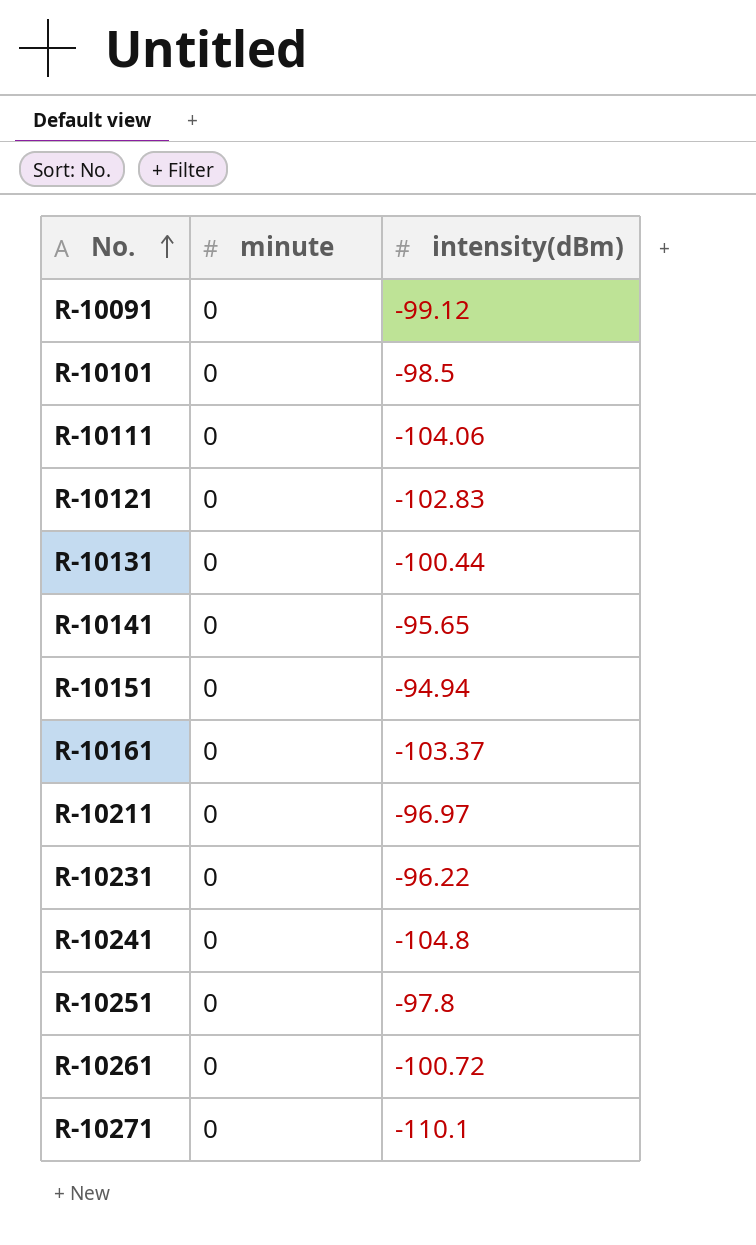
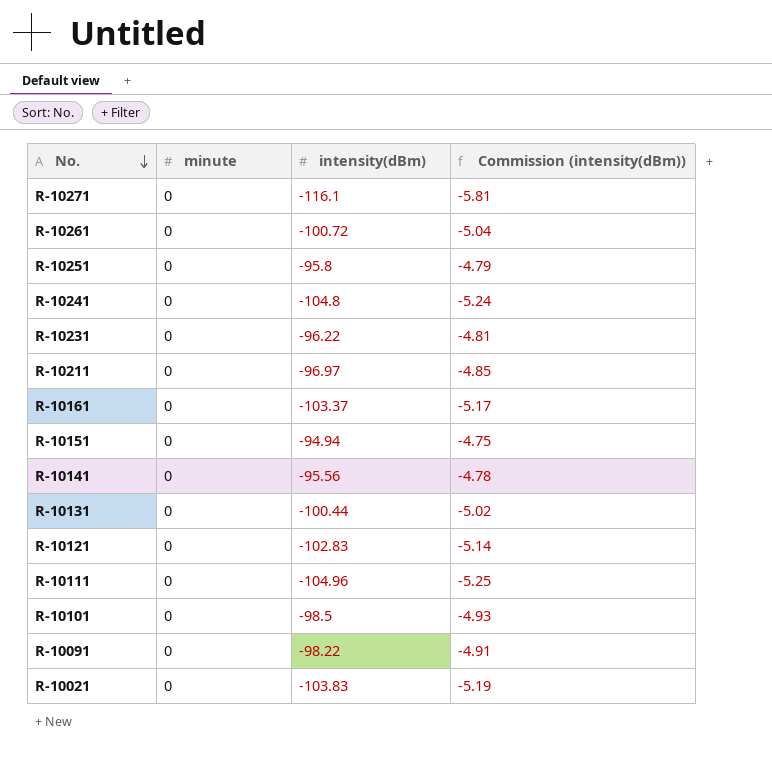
row order: No. ascending -> No. descending
column Commission (intensity(dBm)) | formula: none -> [intensity(dBm)] * 0.05
R-10271 | intensity(dBm): -110.1 -> -116.1
R-10251 | intensity(dBm): -97.8 -> -95.8
R-10141 | intensity(dBm): -95.65 -> -95.56
R-10111 | intensity(dBm): -104.06 -> -104.96
R-10091 | intensity(dBm): -99.12 -> -98.22
row R-10021: none -> 0 | -103.83 | -5.19

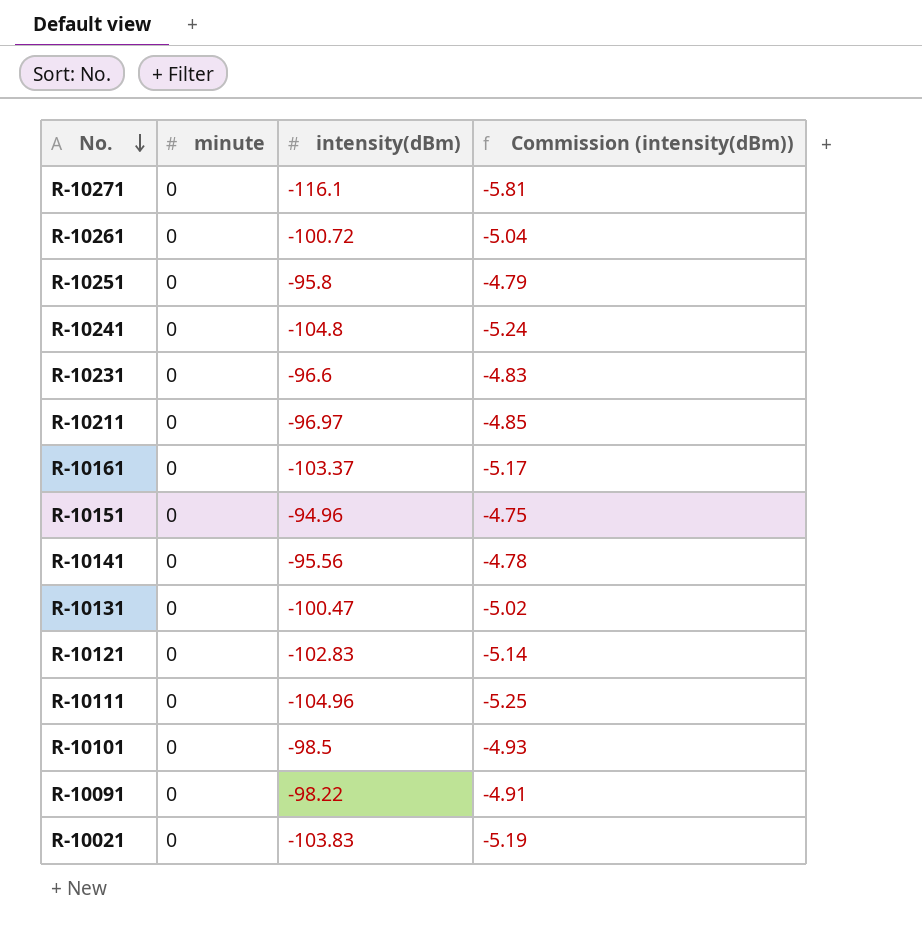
R-10231 | intensity(dBm): -96.22 -> -96.6
R-10231 | Commission (intensity(dBm)): -4.81 -> -4.83
R-10151 | intensity(dBm): -94.94 -> -94.96
R-10131 | intensity(dBm): -100.44 -> -100.47

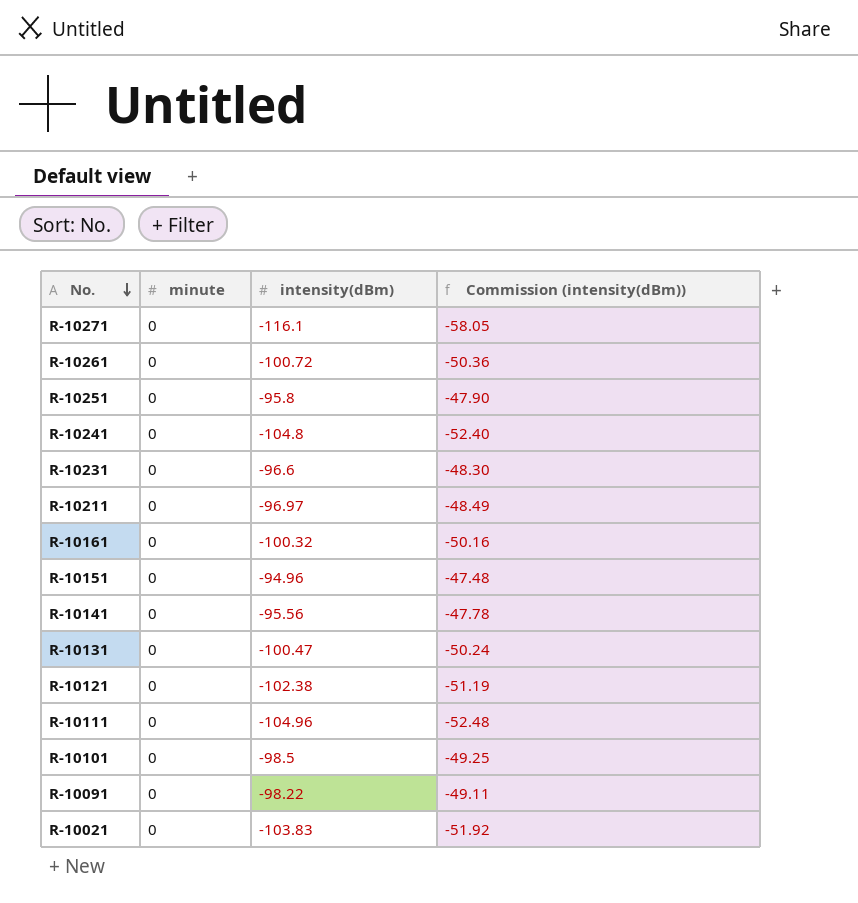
column Commission (intensity(dBm)) | formula: [intensity(dBm)] * 0.05 -> [intensity(dBm)] * 0.5
R-10161 | intensity(dBm): -103.37 -> -100.32
R-10121 | intensity(dBm): -102.83 -> -102.38

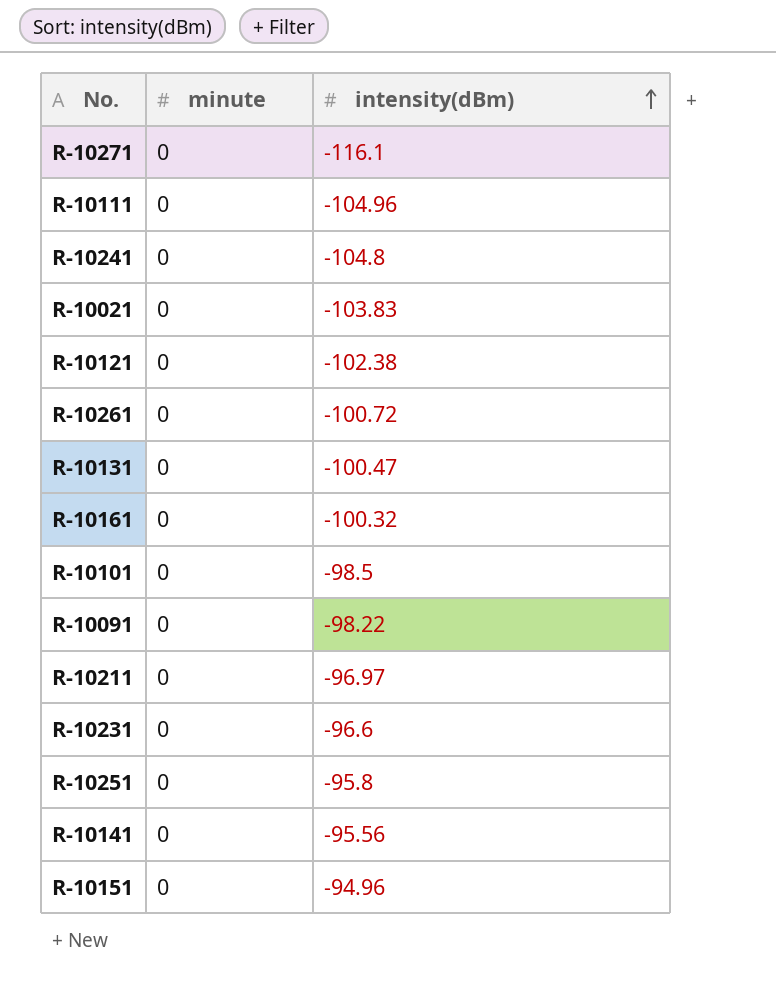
row order: No. descending -> intensity(dBm) ascending
column Commission (intensity(dBm)) | formula: [intensity(dBm)] * 0.5 -> none

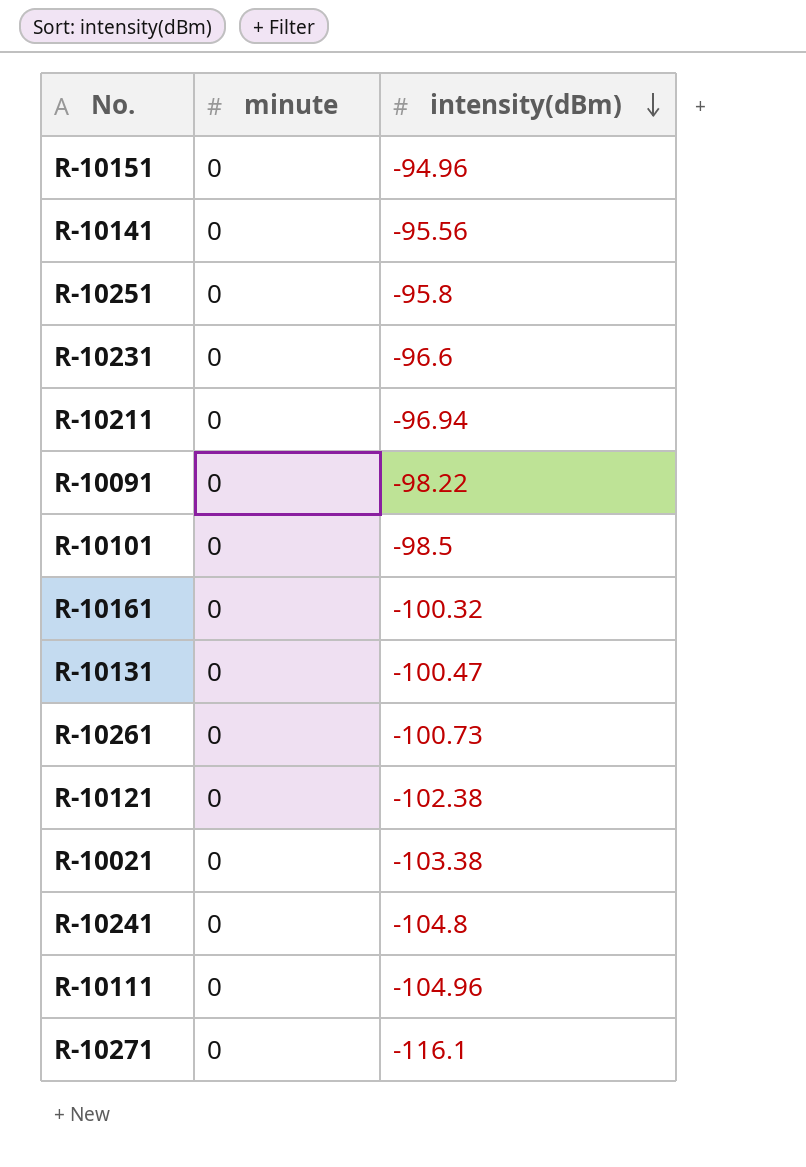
row order: intensity(dBm) ascending -> intensity(dBm) descending
R-10211 | intensity(dBm): -96.97 -> -96.94
R-10261 | intensity(dBm): -100.72 -> -100.73
R-10021 | intensity(dBm): -103.83 -> -103.38

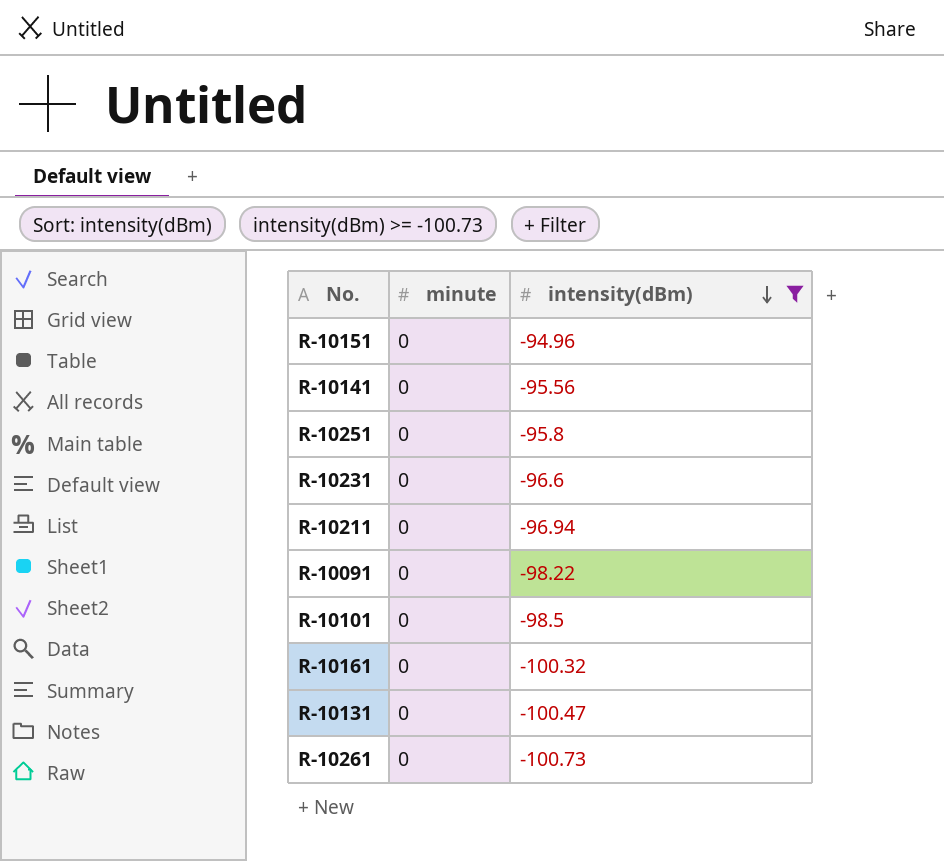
filter: none -> intensity(dBm) >= -100.73

